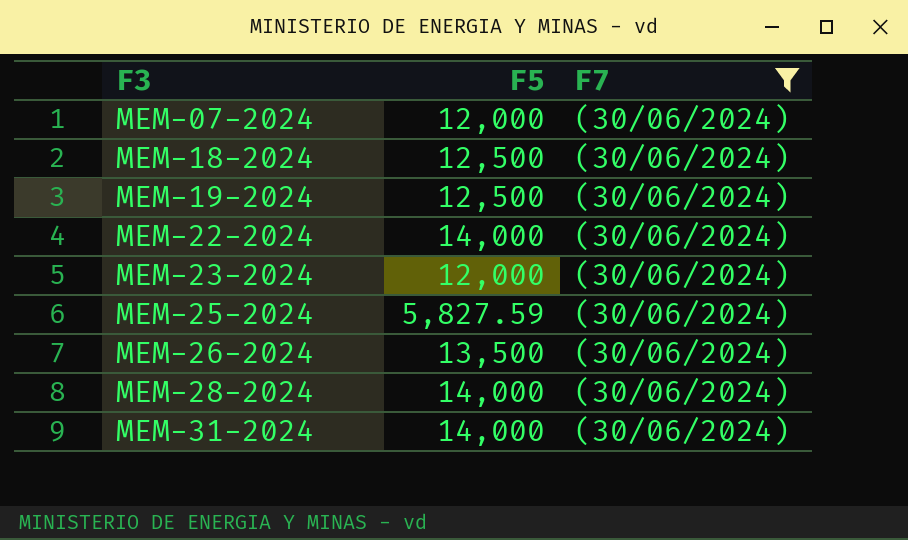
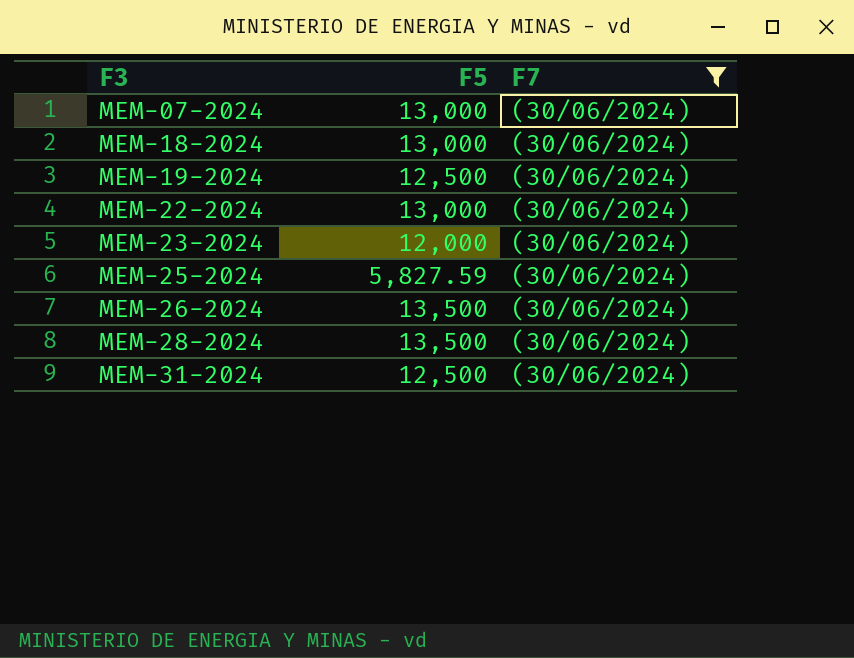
MEM-07-2024 | F5: 12,000 -> 13,000
MEM-18-2024 | F5: 12,500 -> 13,000
MEM-22-2024 | F5: 14,000 -> 13,000
MEM-28-2024 | F5: 14,000 -> 13,500
MEM-31-2024 | F5: 14,000 -> 12,500

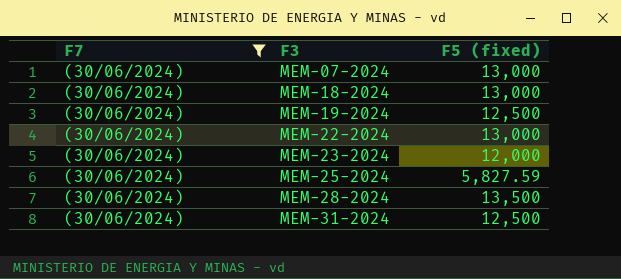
column F7 | position: 3 -> 1
column name: F5 -> F5 (fixed)
row MEM-26-2024: 13,500 | (30/06/2024) -> none

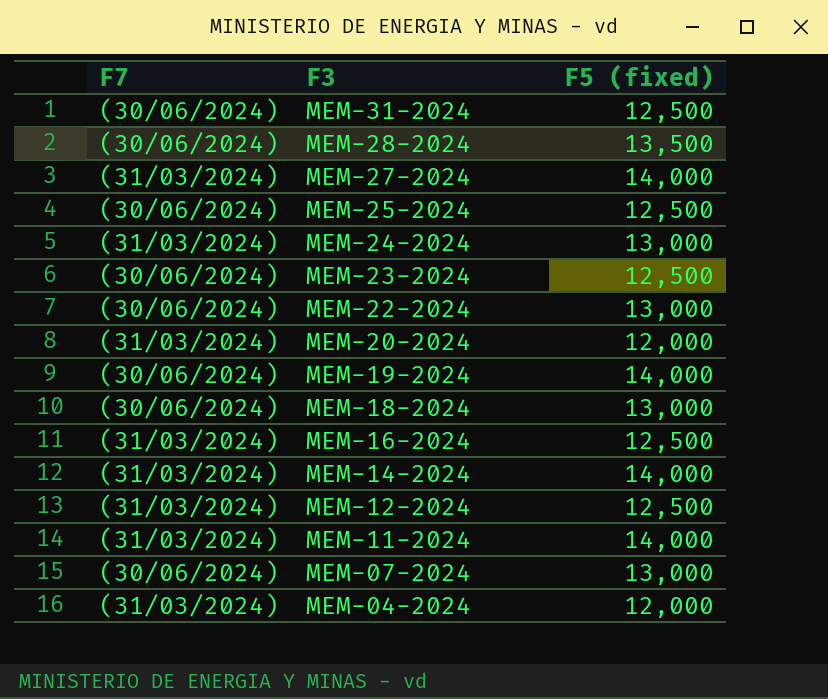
filter: F7 = (30/06/2024) -> none
row order: F3 ascending -> F3 descending
MEM-25-2024 | F5 (fixed): 5,827.59 -> 12,500
MEM-23-2024 | F5 (fixed): 12,000 -> 12,500
MEM-19-2024 | F5 (fixed): 12,500 -> 14,000

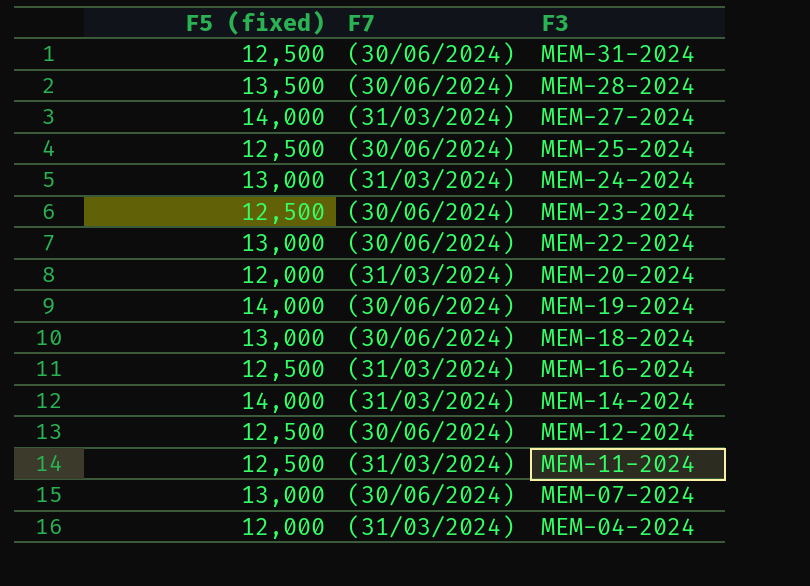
column F5 (fixed) | position: 3 -> 1
MEM-12-2024 | F7: (31/03/2024) -> (30/06/2024)
MEM-11-2024 | F5 (fixed): 14,000 -> 12,500

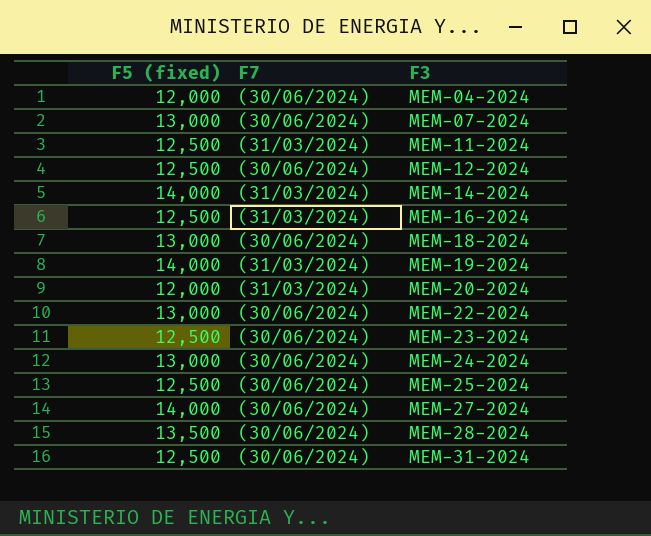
row order: F3 descending -> F3 ascending
MEM-04-2024 | F7: (31/03/2024) -> (30/06/2024)
MEM-19-2024 | F7: (30/06/2024) -> (31/03/2024)
MEM-24-2024 | F7: (31/03/2024) -> (30/06/2024)
MEM-27-2024 | F7: (31/03/2024) -> (30/06/2024)

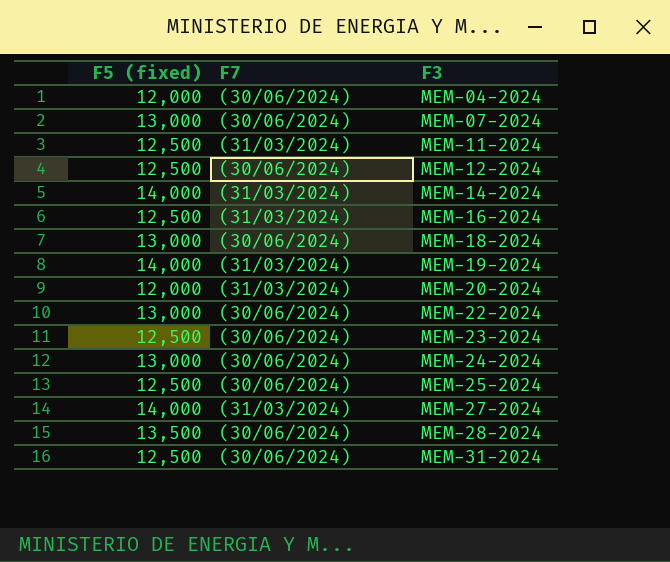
MEM-27-2024 | F7: (30/06/2024) -> (31/03/2024)

